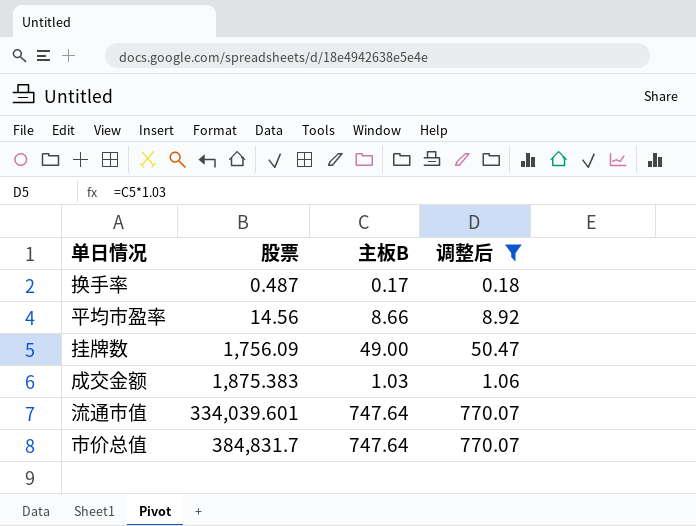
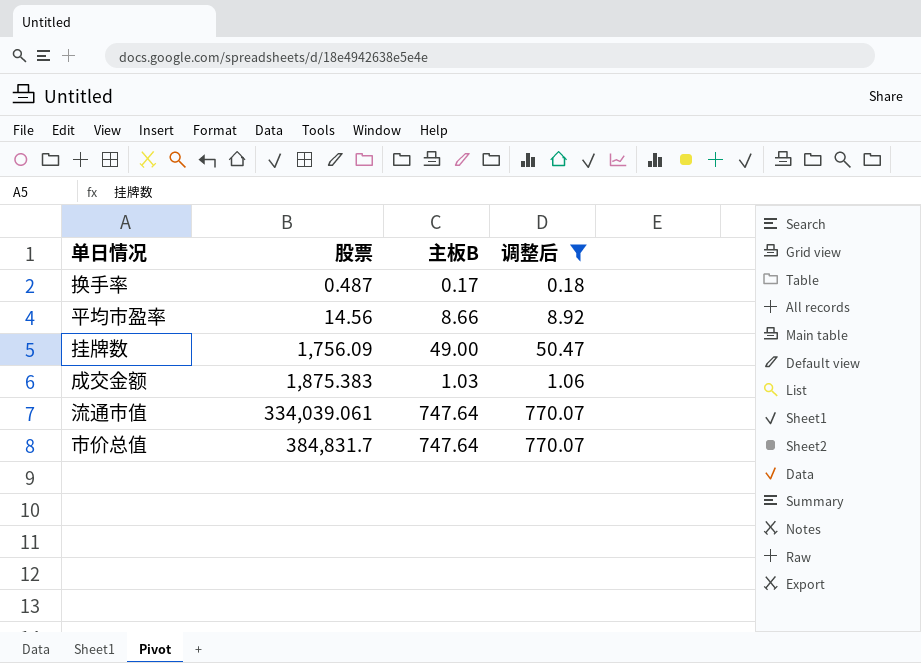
流通市值 | 股票: 334,039.601 -> 334,039.061

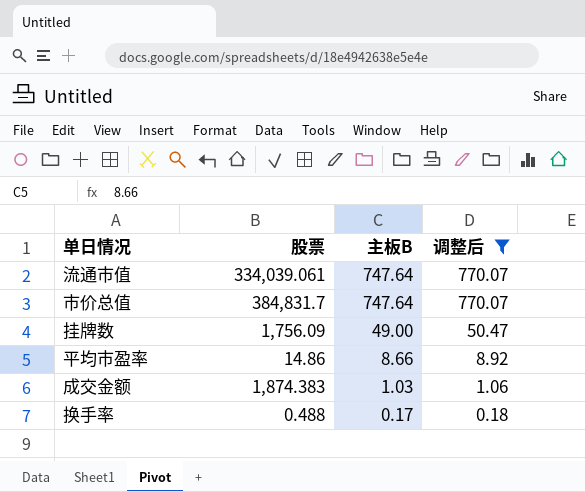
row order: 股票 ascending -> 主板B descending
平均市盈率 | 股票: 14.56 -> 14.86
成交金额 | 股票: 1,875.383 -> 1,874.383
换手率 | 股票: 0.487 -> 0.488

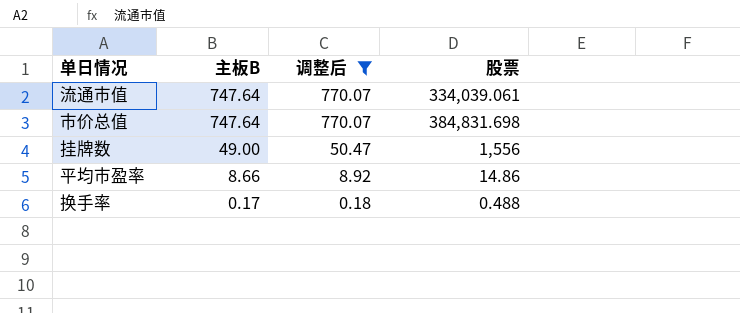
column 股票 | position: 2 -> 4
row 成交金额: 1,874.383 | 1.03 | 1.06 -> none
市价总值 | 股票: 384,831.7 -> 384,831.698
挂牌数 | 股票: 1,756.09 -> 1,556

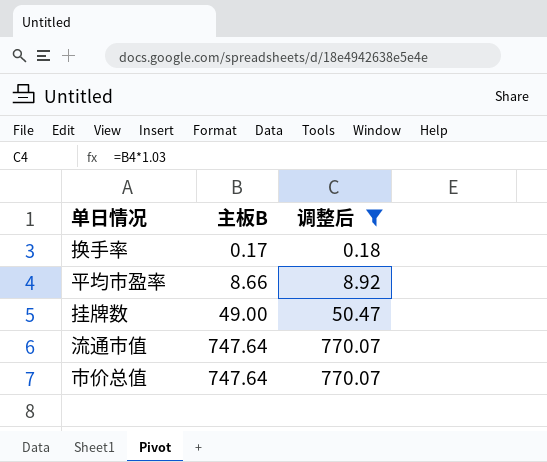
row order: 主板B descending -> 主板B ascending
column 股票 | position: 4 -> none

